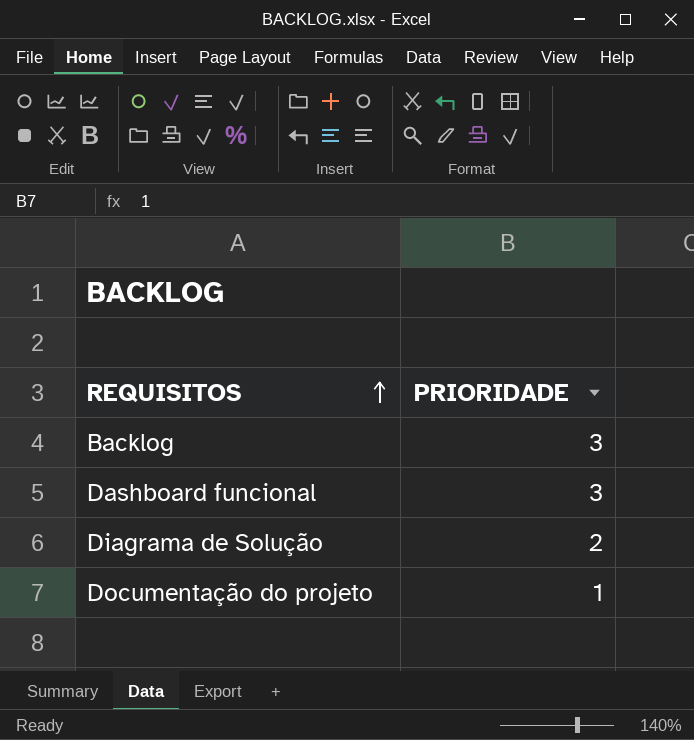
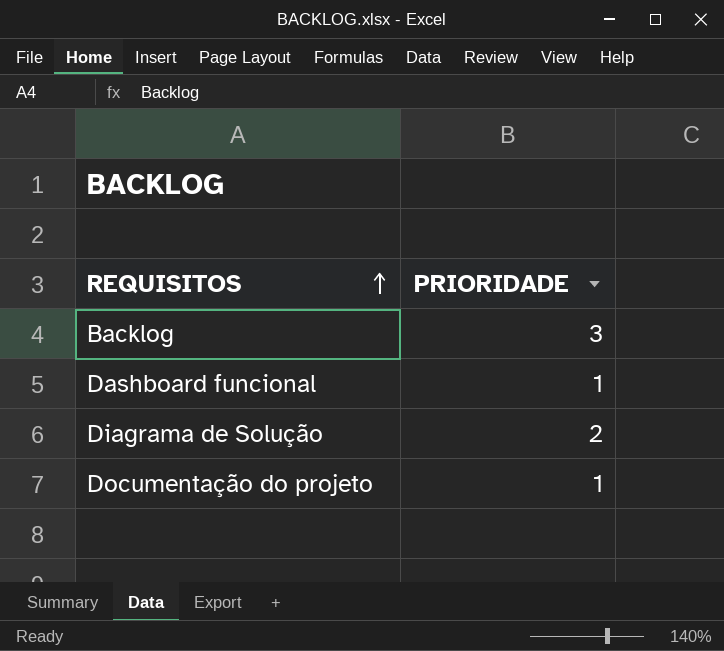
Dashboard funcional | PRIORIDADE: 3 -> 1

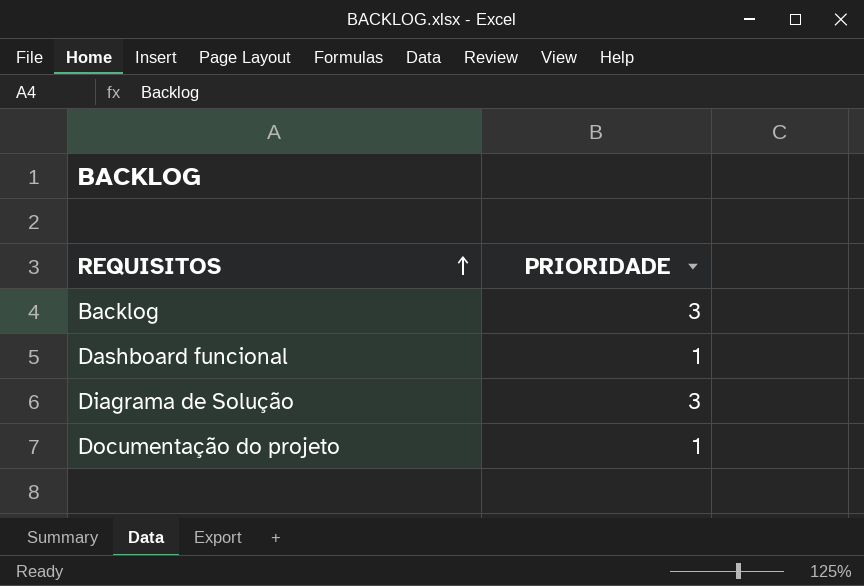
Diagrama de Solução | PRIORIDADE: 2 -> 3

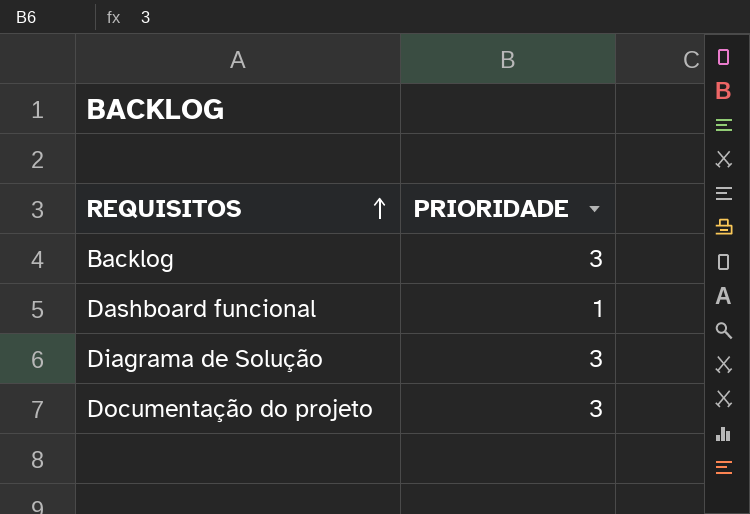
Documentação do projeto | PRIORIDADE: 1 -> 3

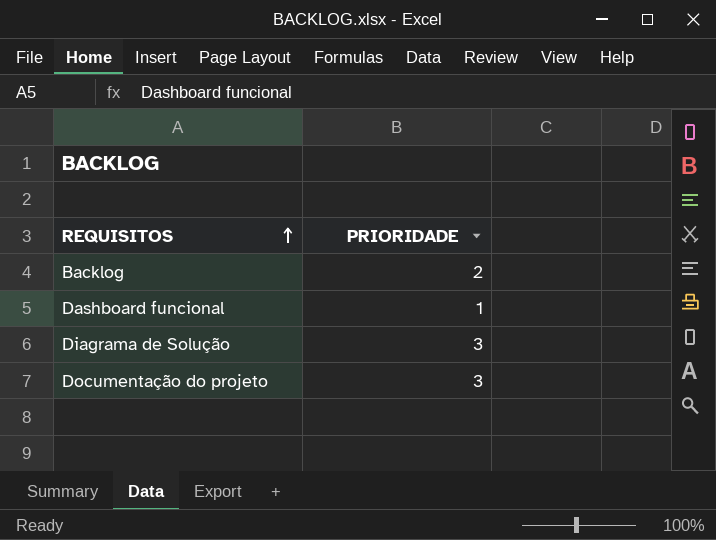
Backlog | PRIORIDADE: 3 -> 2

